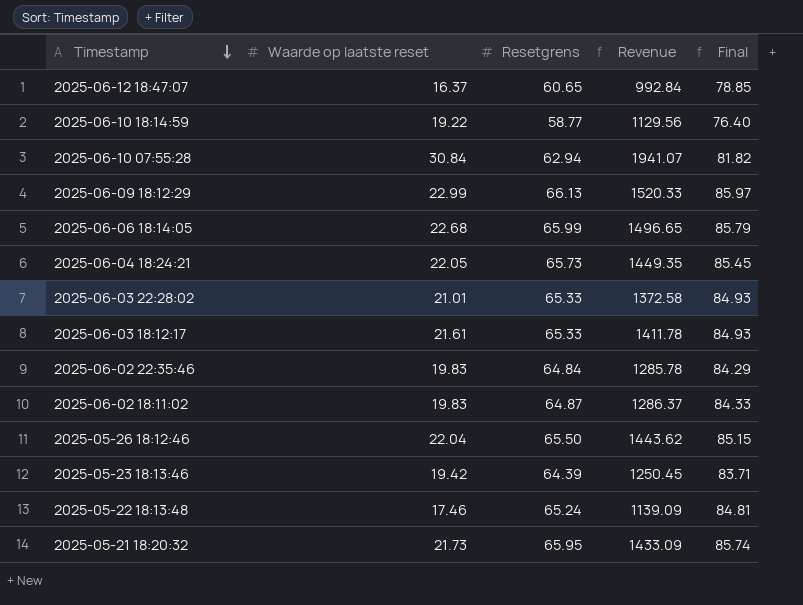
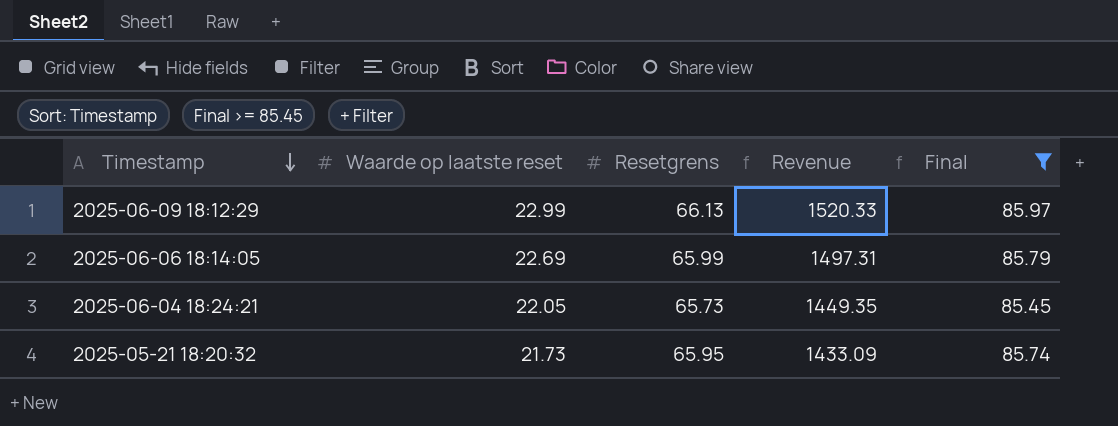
filter: none -> Final >= 85.45
2025-06-06 18:14:05 | Waarde op laatste reset: 22.68 -> 22.69
2025-06-06 18:14:05 | Revenue: 1496.65 -> 1497.31

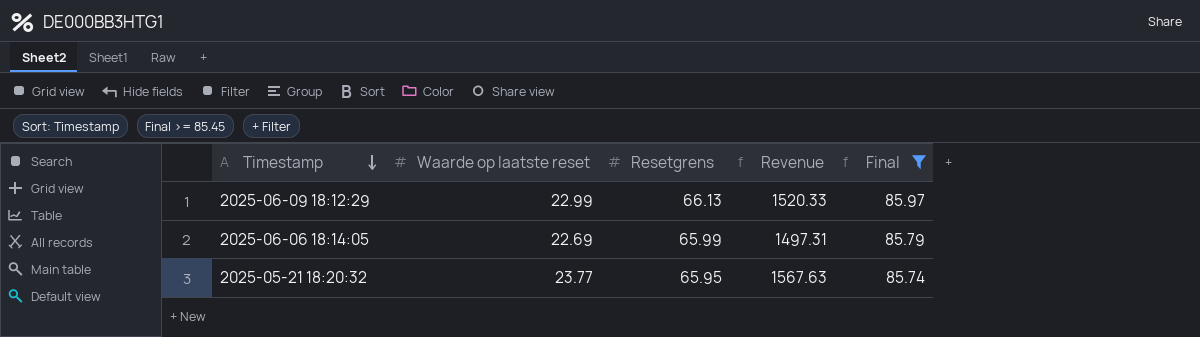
row 2025-06-04 18:24:21: 22.05 | 65.73 | 1449.35 | 85.45 -> none
2025-05-21 18:20:32 | Waarde op laatste reset: 21.73 -> 23.77
2025-05-21 18:20:32 | Revenue: 1433.09 -> 1567.63

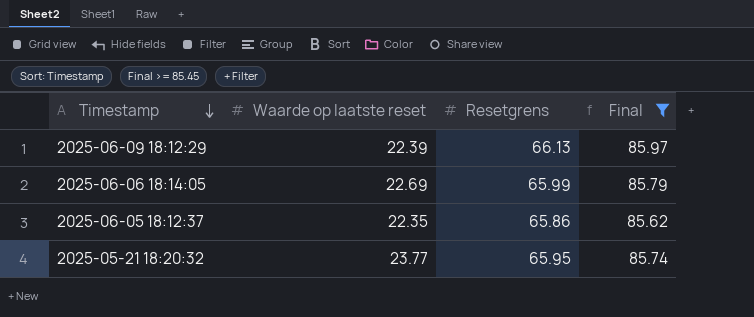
column Revenue | formula: [Waarde op laatste reset] * [Resetgrens] -> none
2025-06-09 18:12:29 | Waarde op laatste reset: 22.99 -> 22.39
row 2025-06-05 18:12:37: none -> 22.35 | 65.86 | 85.62

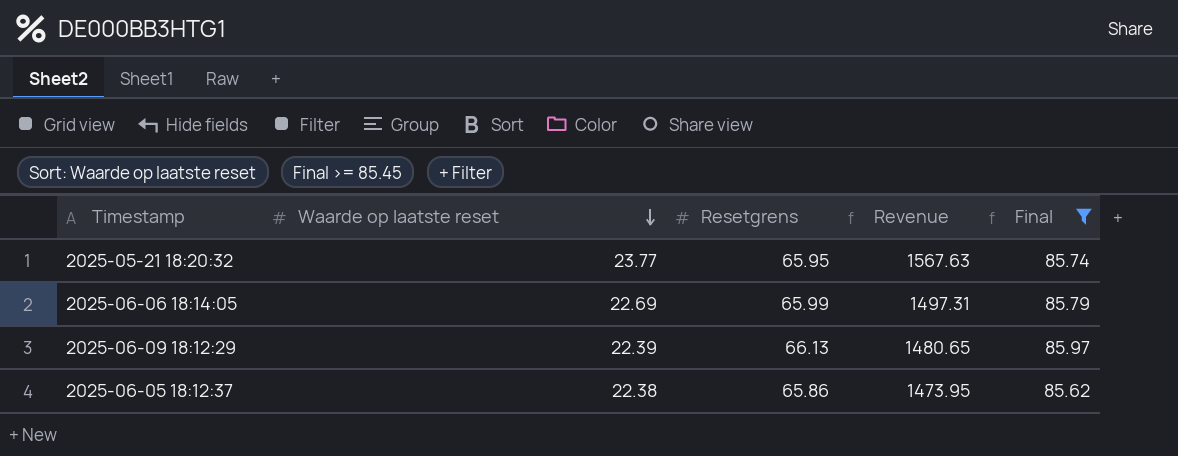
row order: Timestamp descending -> Waarde op laatste reset descending
column Revenue | formula: none -> [Waarde op laatste reset] * [Resetgrens]
2025-06-05 18:12:37 | Waarde op laatste reset: 22.35 -> 22.38

